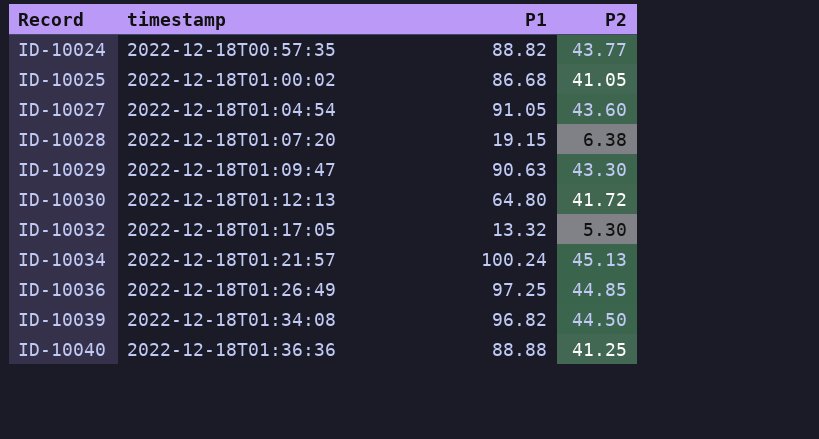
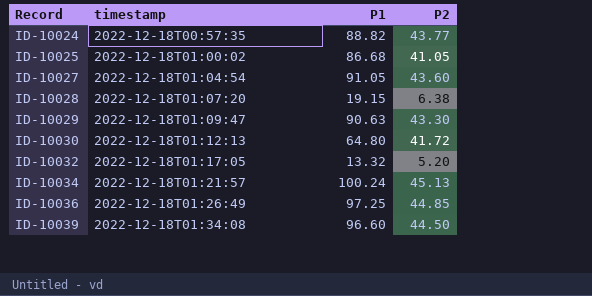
row ID-10040: 2022-12-18T01:36:36 | 88.88 | 41.25 -> none
ID-10032 | P2: 5.30 -> 5.20
ID-10039 | P1: 96.82 -> 96.60

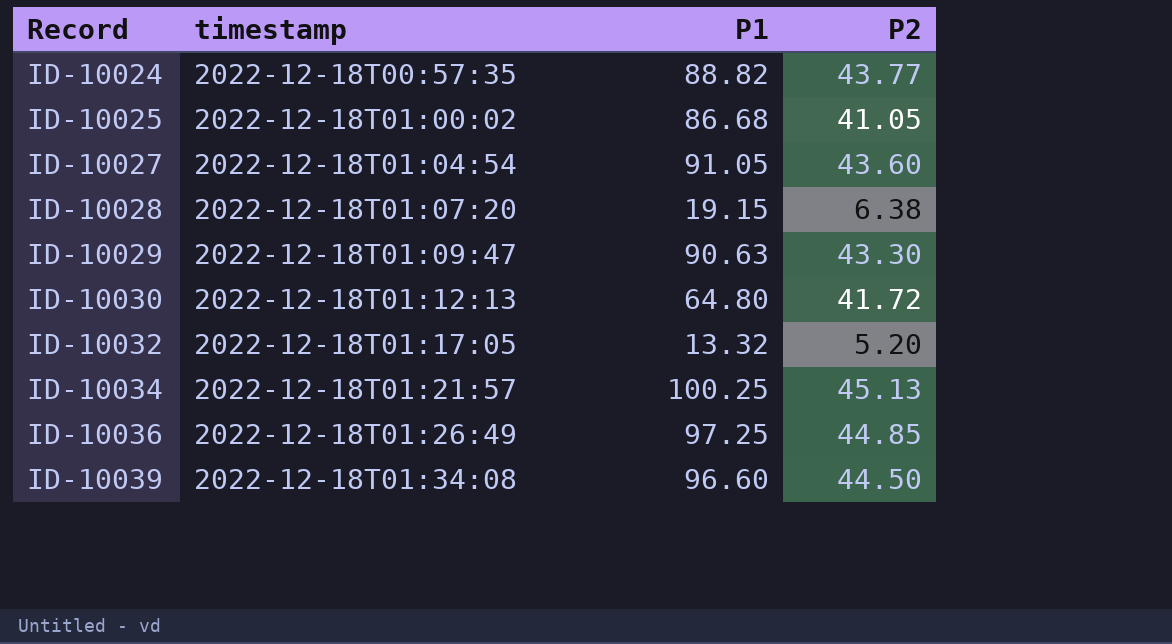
ID-10034 | P1: 100.24 -> 100.25

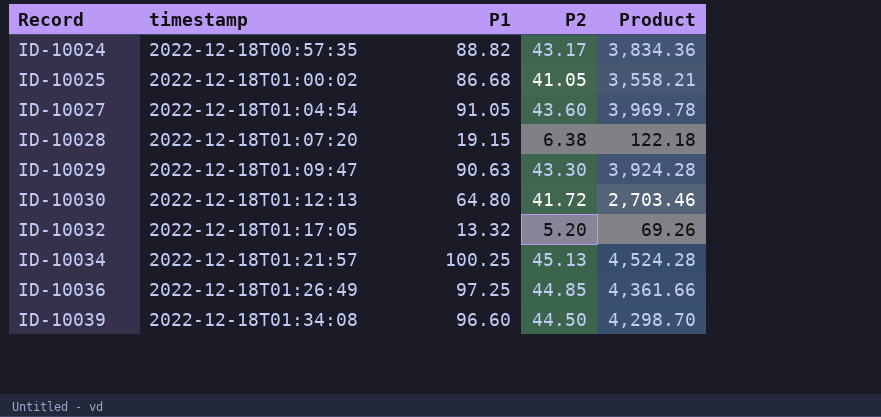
column Product | formula: none -> [P1] * [P2]
ID-10024 | P2: 43.77 -> 43.17

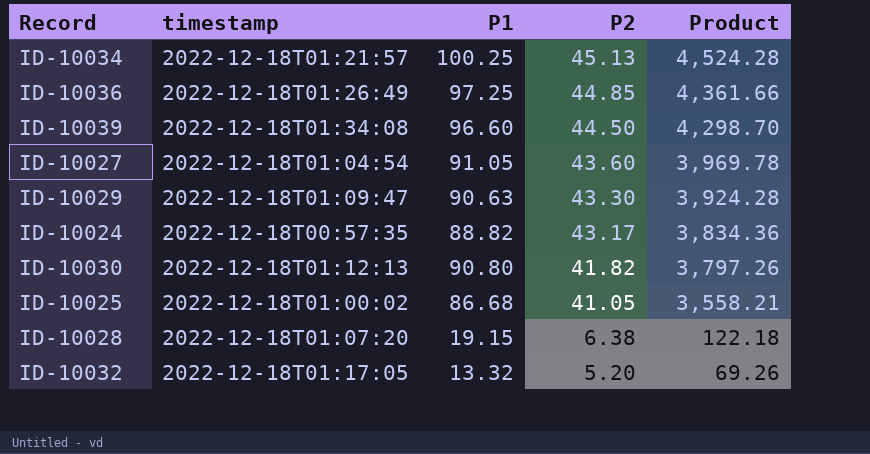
row order: Record ascending -> P2 descending
ID-10030 | P1: 64.80 -> 90.80
ID-10030 | P2: 41.72 -> 41.82
ID-10030 | Product: 2,703.46 -> 3,797.26

